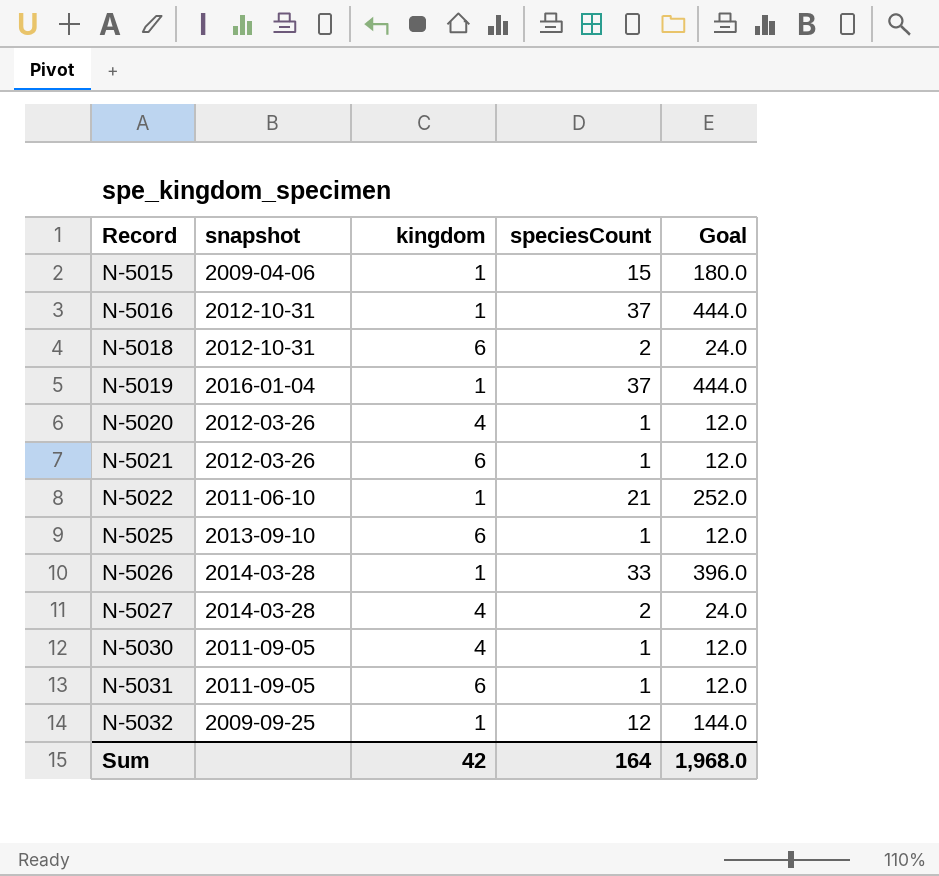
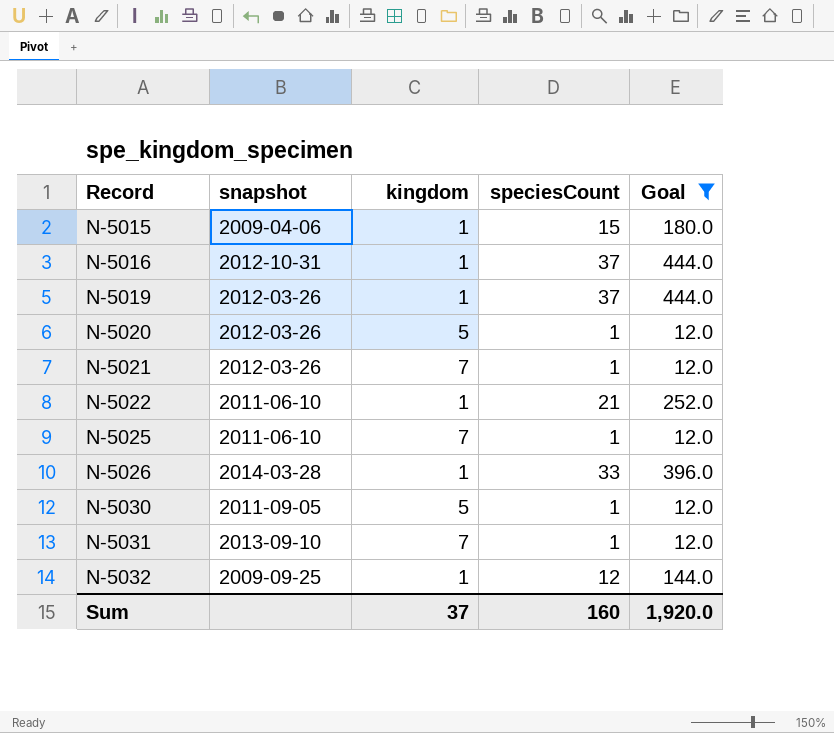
filter: none -> Goal != 24.0
N-5019 | snapshot: 2016-01-04 -> 2012-03-26
N-5020 | kingdom: 4 -> 5
N-5021 | kingdom: 6 -> 7
N-5025 | snapshot: 2013-09-10 -> 2011-06-10
N-5025 | kingdom: 6 -> 7
N-5030 | kingdom: 4 -> 5
N-5031 | snapshot: 2011-09-05 -> 2013-09-10
N-5031 | kingdom: 6 -> 7
Sum | kingdom: 42 -> 37
Sum | speciesCount: 164 -> 160
Sum | Goal: 1,968.0 -> 1,920.0

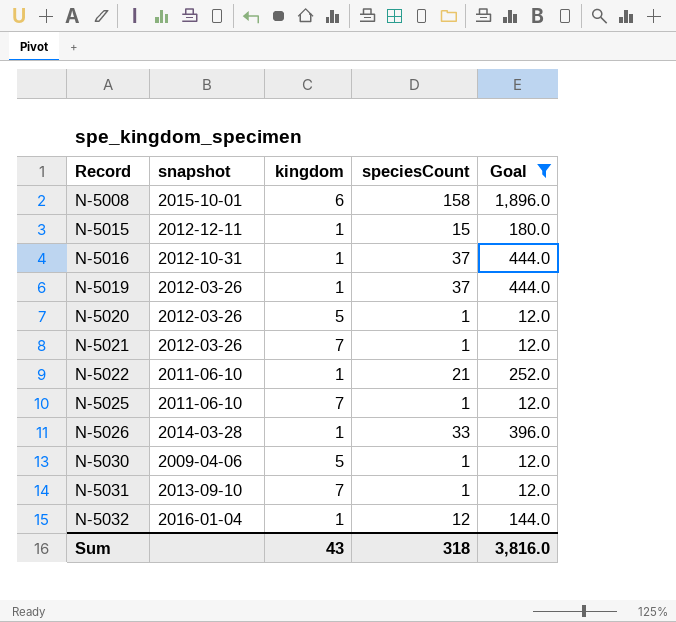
row N-5008: none -> 2015-10-01 | 6 | 158 | 1,896.0
N-5015 | snapshot: 2009-04-06 -> 2012-12-11
N-5030 | snapshot: 2011-09-05 -> 2009-04-06
N-5032 | snapshot: 2009-09-25 -> 2016-01-04
Sum | kingdom: 37 -> 43
Sum | speciesCount: 160 -> 318
Sum | Goal: 1,920.0 -> 3,816.0

